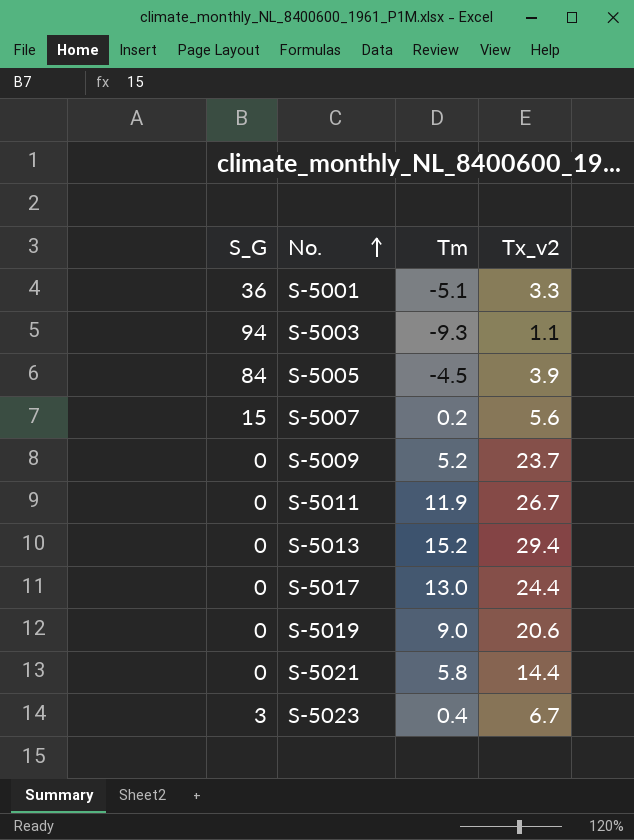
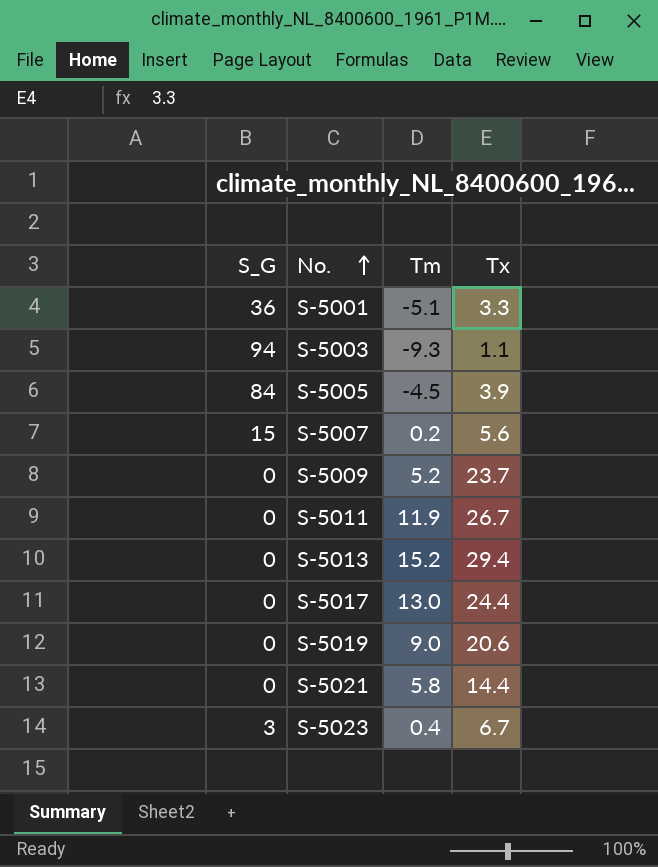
column name: Tx_v2 -> Tx

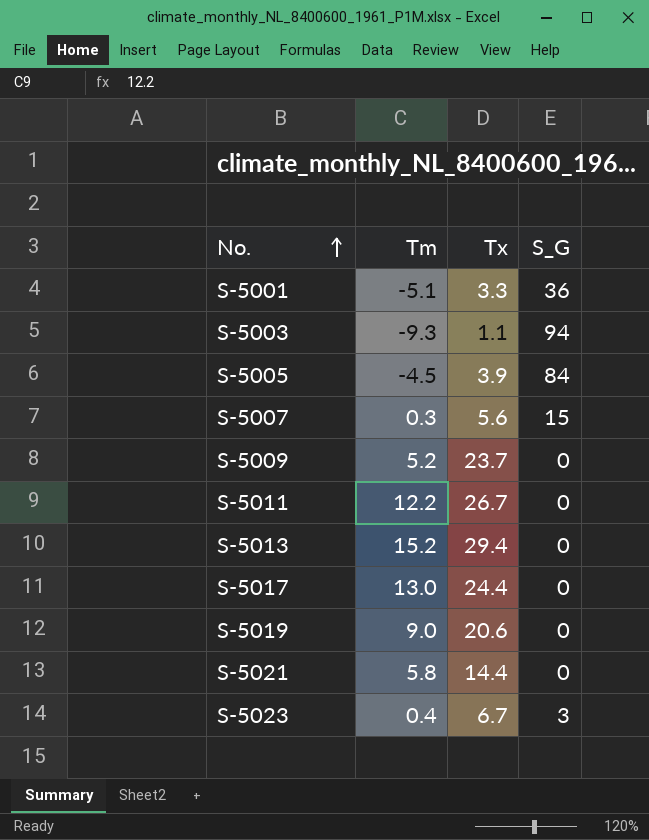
column S_G | position: 1 -> 4
S-5007 | Tm: 0.2 -> 0.3
S-5011 | Tm: 11.9 -> 12.2

